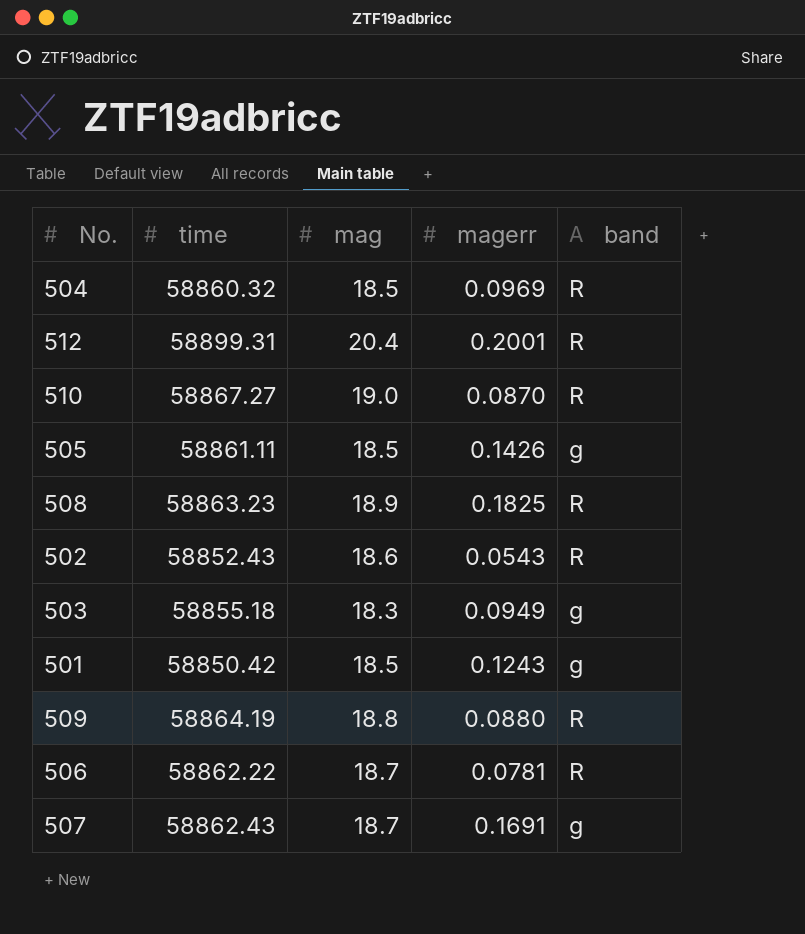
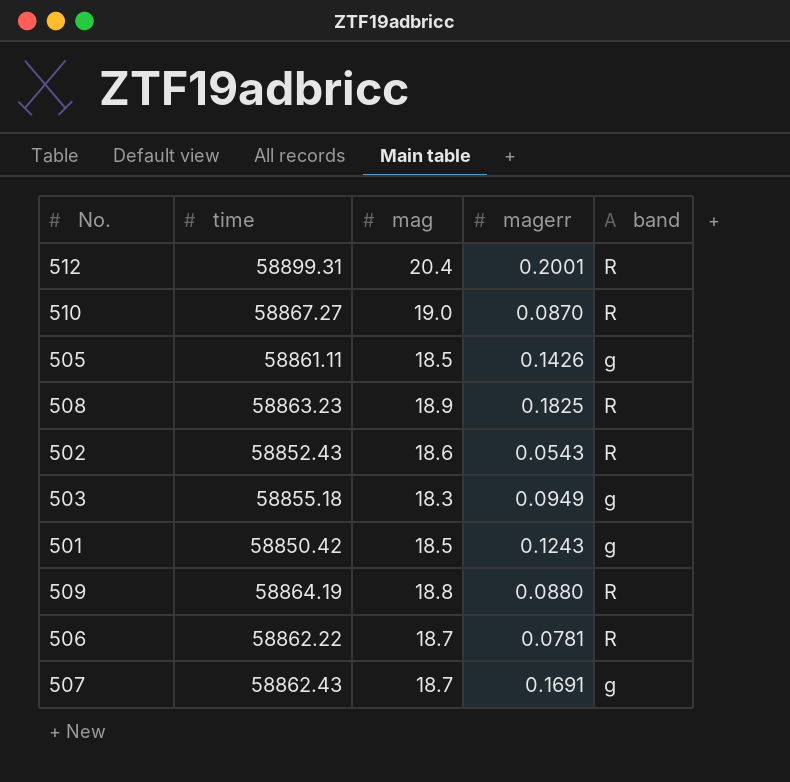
row 504: 58860.32 | 18.5 | 0.0969 | R -> none

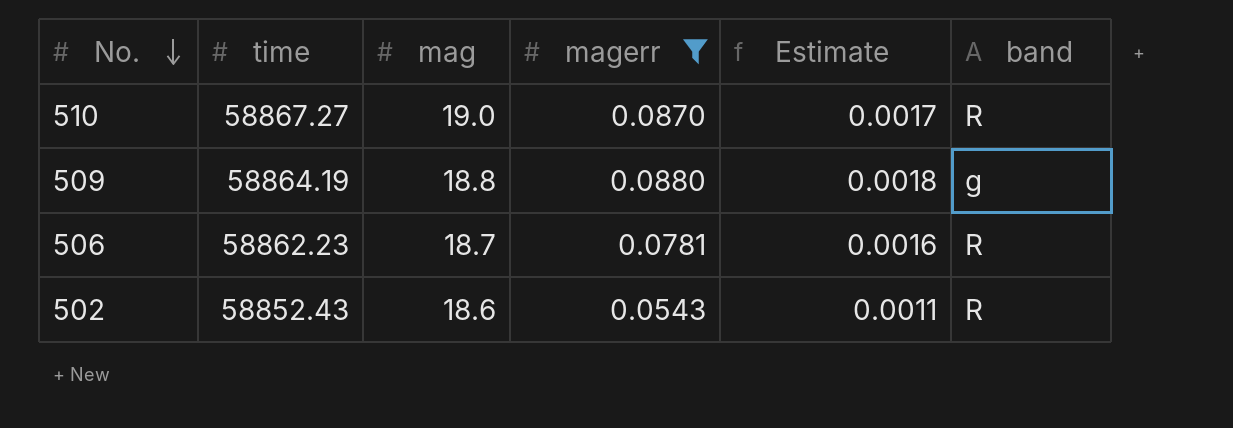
filter: none -> magerr <= 0.0880
row order: none -> No. descending
column Estimate | formula: none -> [magerr] * 0.02
509 | band: R -> g
506 | time: 58862.22 -> 58862.23

